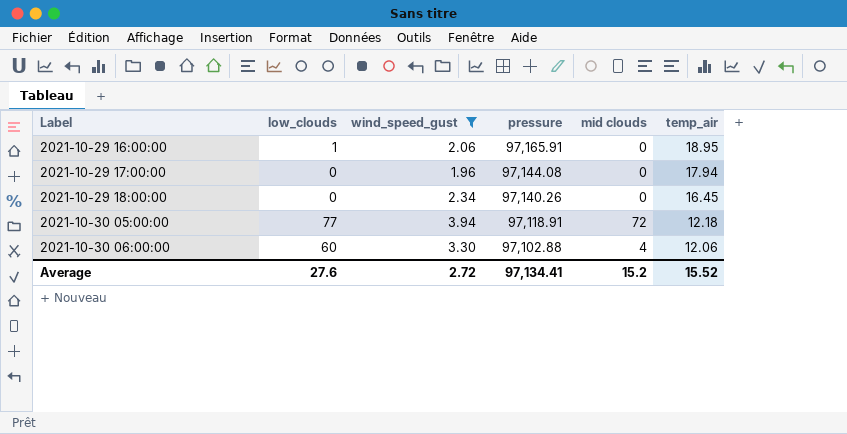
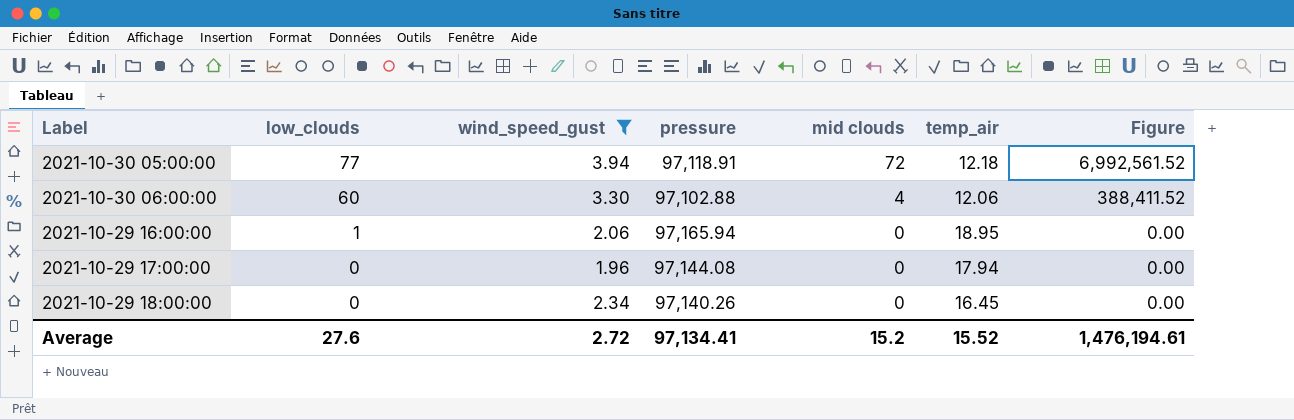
row order: Label ascending -> low_clouds descending
column Figure | formula: none -> [pressure] * [mid clouds]
2021-10-29 16:00:00 | pressure: 97,165.91 -> 97,165.94

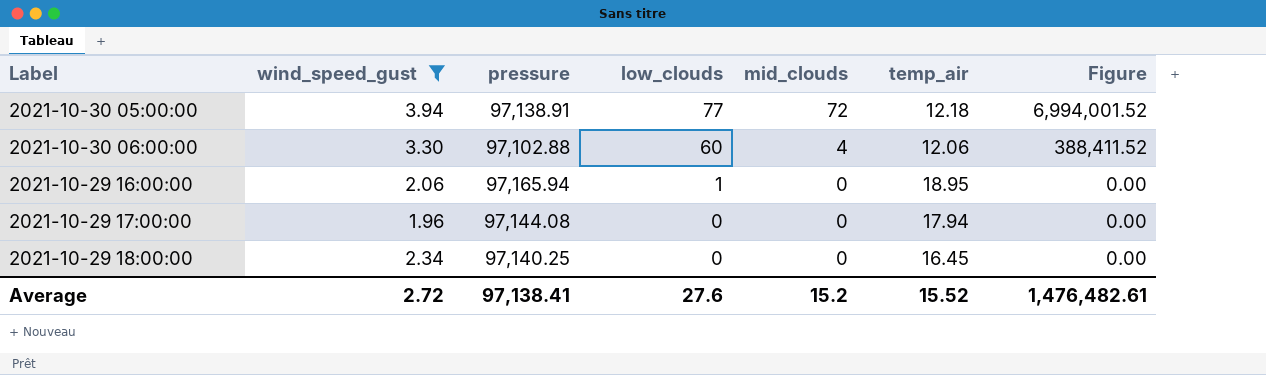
column low_clouds | position: 2 -> 4
column name: mid clouds -> mid_clouds
2021-10-30 05:00:00 | pressure: 97,118.91 -> 97,138.91
2021-10-30 05:00:00 | Figure: 6,992,561.52 -> 6,994,001.52
2021-10-29 18:00:00 | pressure: 97,140.26 -> 97,140.25
Average | pressure: 97,134.41 -> 97,138.41
Average | Figure: 1,476,194.61 -> 1,476,482.61

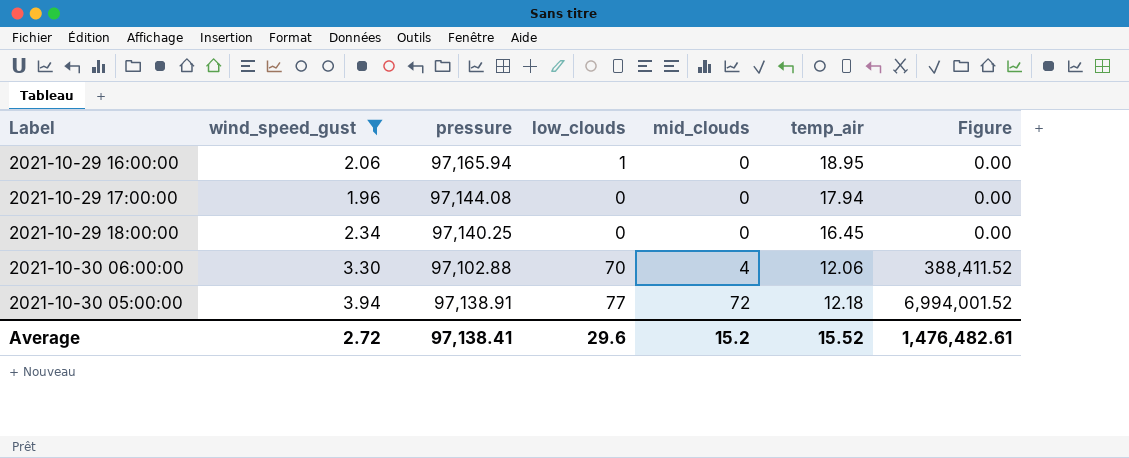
row order: low_clouds descending -> mid_clouds ascending
2021-10-30 06:00:00 | low_clouds: 60 -> 70
Average | low_clouds: 27.6 -> 29.6

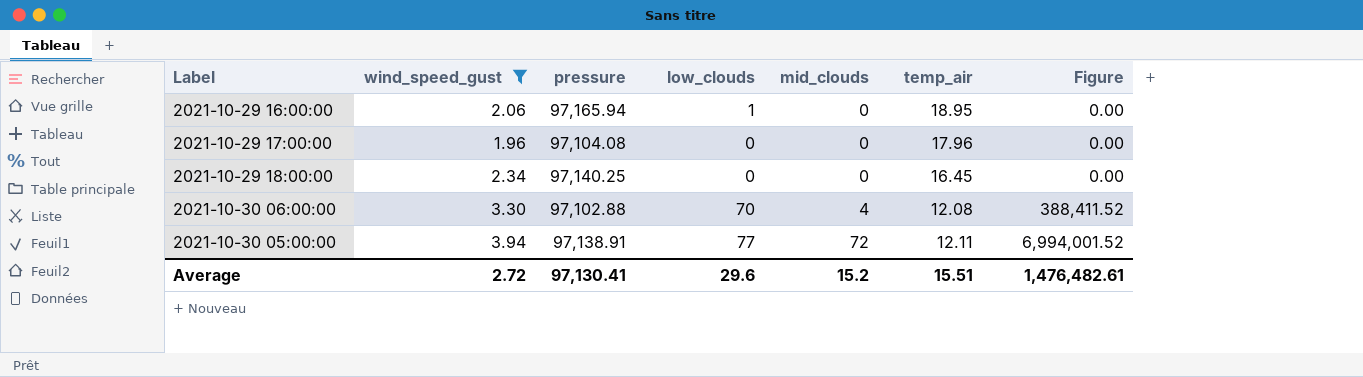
2021-10-29 17:00:00 | pressure: 97,144.08 -> 97,104.08
2021-10-29 17:00:00 | temp_air: 17.94 -> 17.96
2021-10-30 06:00:00 | temp_air: 12.06 -> 12.08
2021-10-30 05:00:00 | temp_air: 12.18 -> 12.11
Average | pressure: 97,138.41 -> 97,130.41
Average | temp_air: 15.52 -> 15.51

